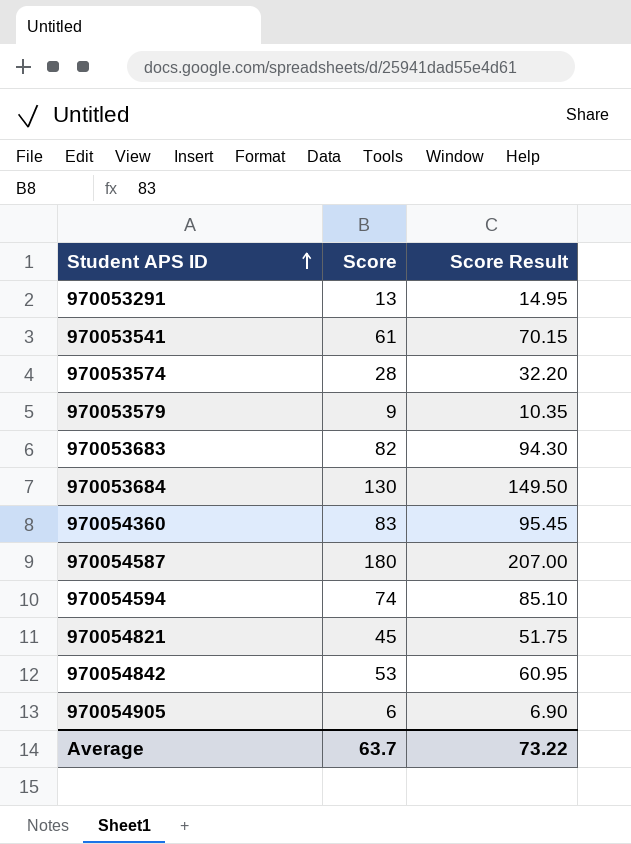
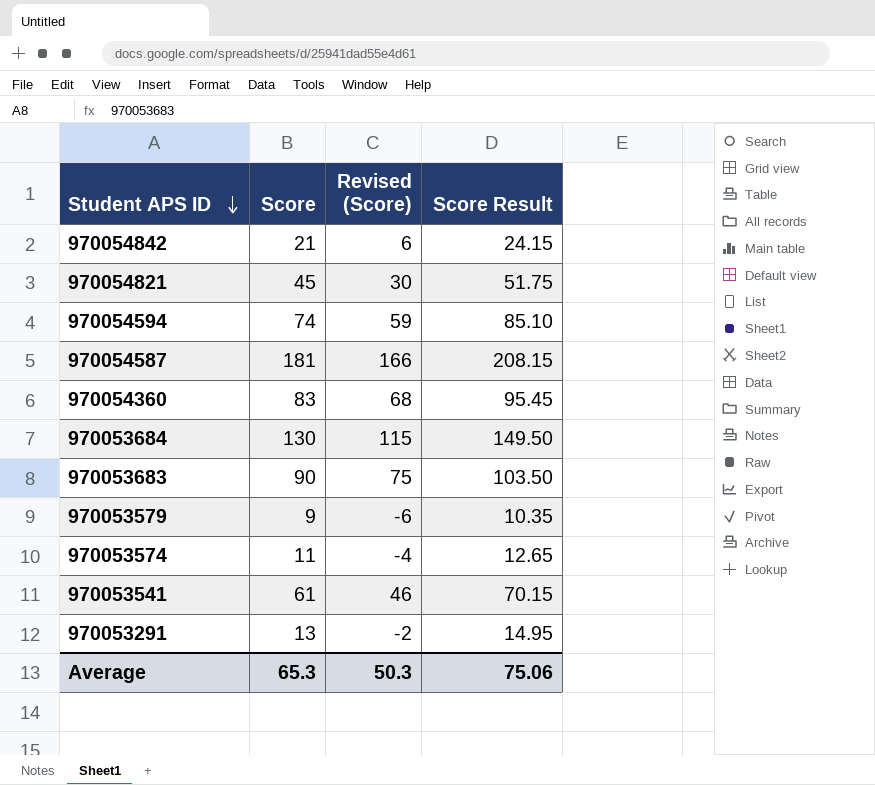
row order: Student APS ID ascending -> Student APS ID descending
column Revised (Score) | formula: none -> [Score] - 15
row 970054905: 6 | 6.90 -> none
970054842 | Score: 53 -> 21
970054842 | Score Result: 60.95 -> 24.15
970054587 | Score: 180 -> 181
970054587 | Score Result: 207.00 -> 208.15
970053683 | Score: 82 -> 90
970053683 | Score Result: 94.30 -> 103.50
970053574 | Score: 28 -> 11
970053574 | Score Result: 32.20 -> 12.65
Average | Score: 63.7 -> 65.3
Average | Score Result: 73.22 -> 75.06

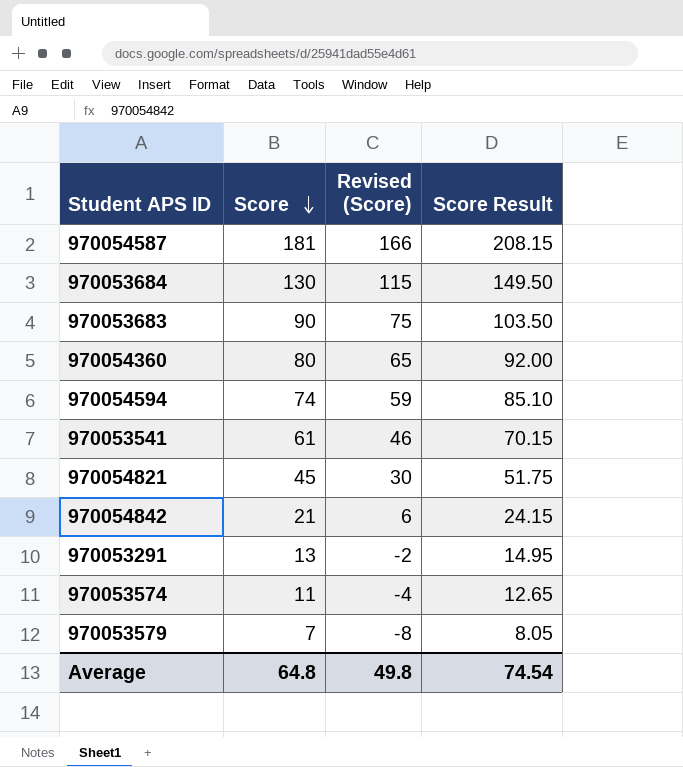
row order: Student APS ID descending -> Score descending
970054360 | Score: 83 -> 80
970054360 | Revised (Score): 68 -> 65
970054360 | Score Result: 95.45 -> 92.00
970053579 | Score: 9 -> 7
970053579 | Revised (Score): -6 -> -8
970053579 | Score Result: 10.35 -> 8.05
Average | Score: 65.3 -> 64.8
Average | Revised (Score): 50.3 -> 49.8
Average | Score Result: 75.06 -> 74.54

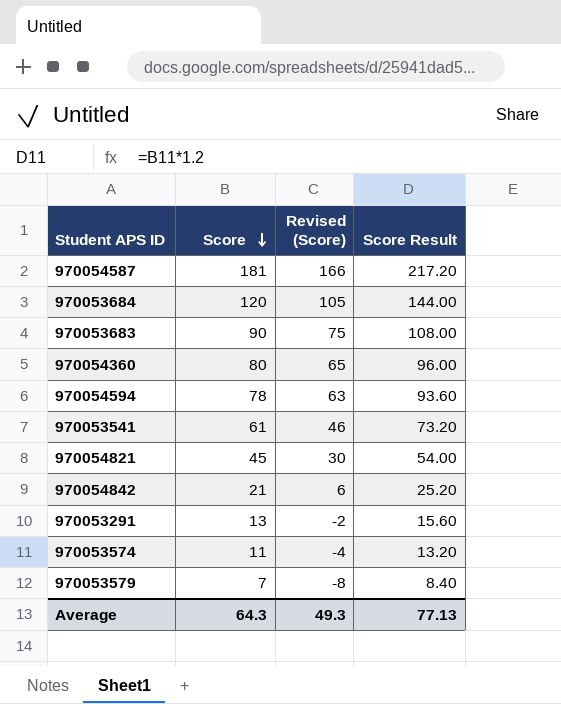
column Score Result | formula: [Score] * 1.15 -> [Score] * 1.2
970053684 | Score: 130 -> 120
970053684 | Revised (Score): 115 -> 105
970054594 | Score: 74 -> 78
970054594 | Revised (Score): 59 -> 63
Average | Score: 64.8 -> 64.3
Average | Revised (Score): 49.8 -> 49.3
Average | Score Result: 74.54 -> 77.13

